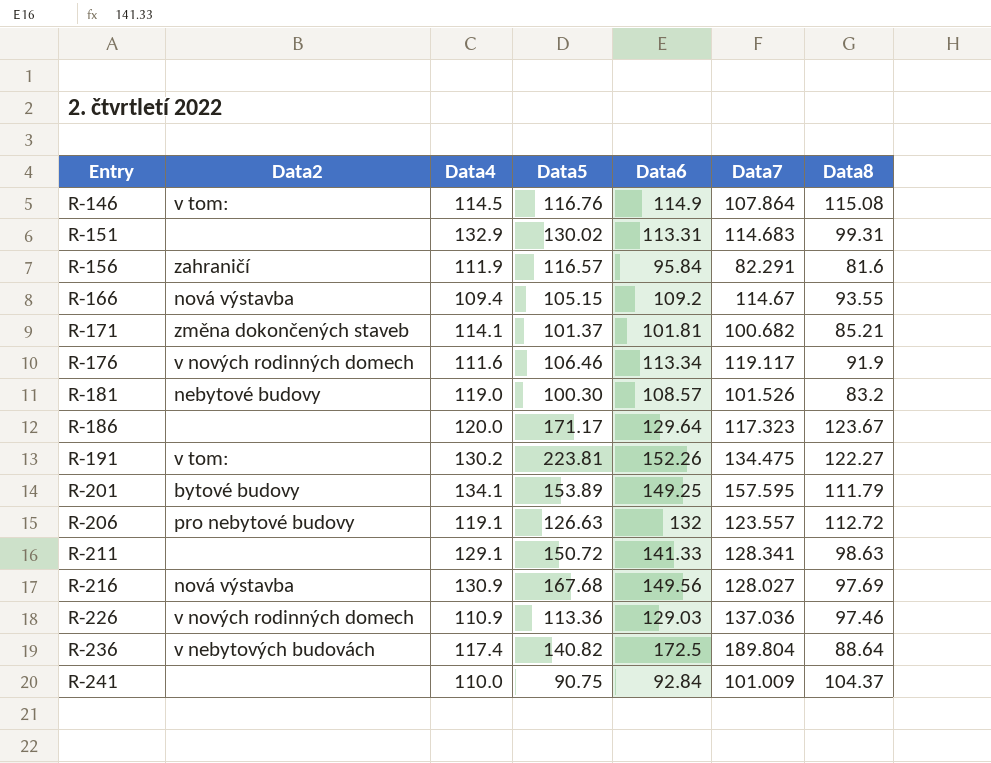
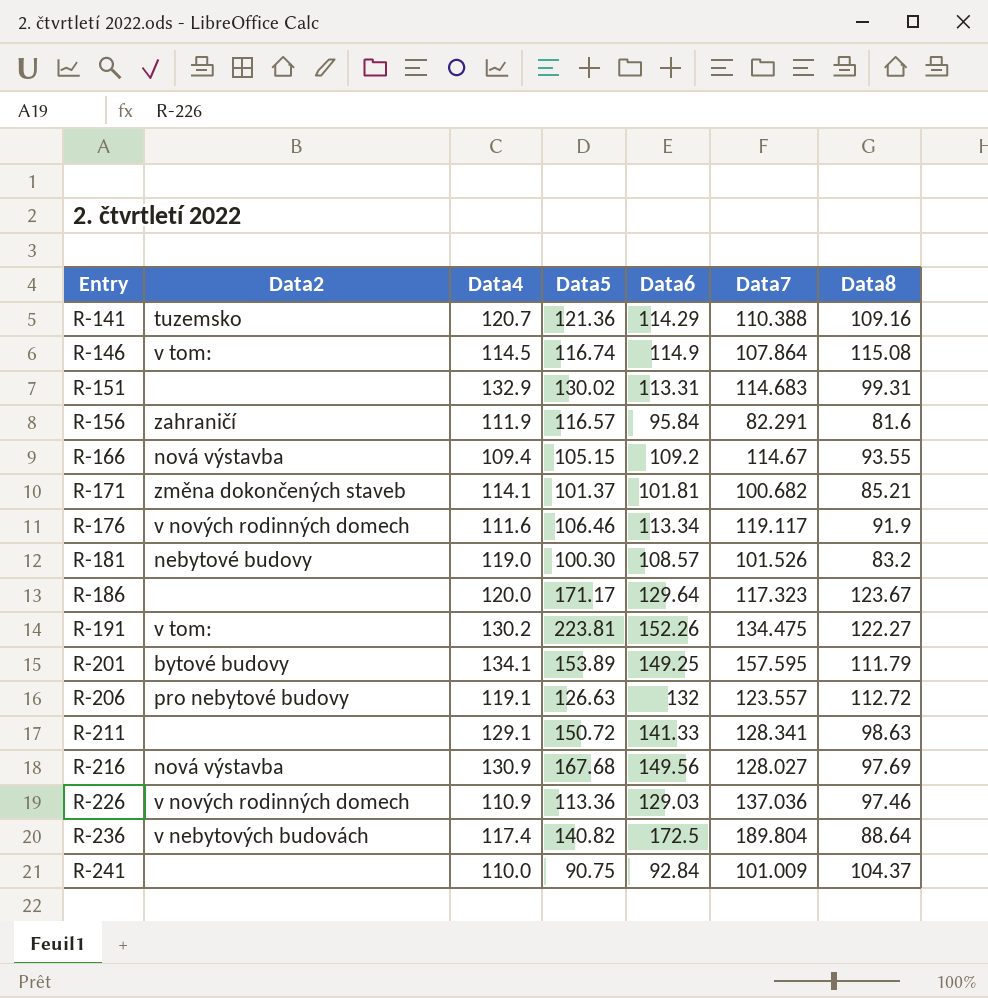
row R-141: none -> tuzemsko | 120.7 | 121.36 | 114.29 | 110.388 | 109.16
R-146 | Data5: 116.76 -> 116.74

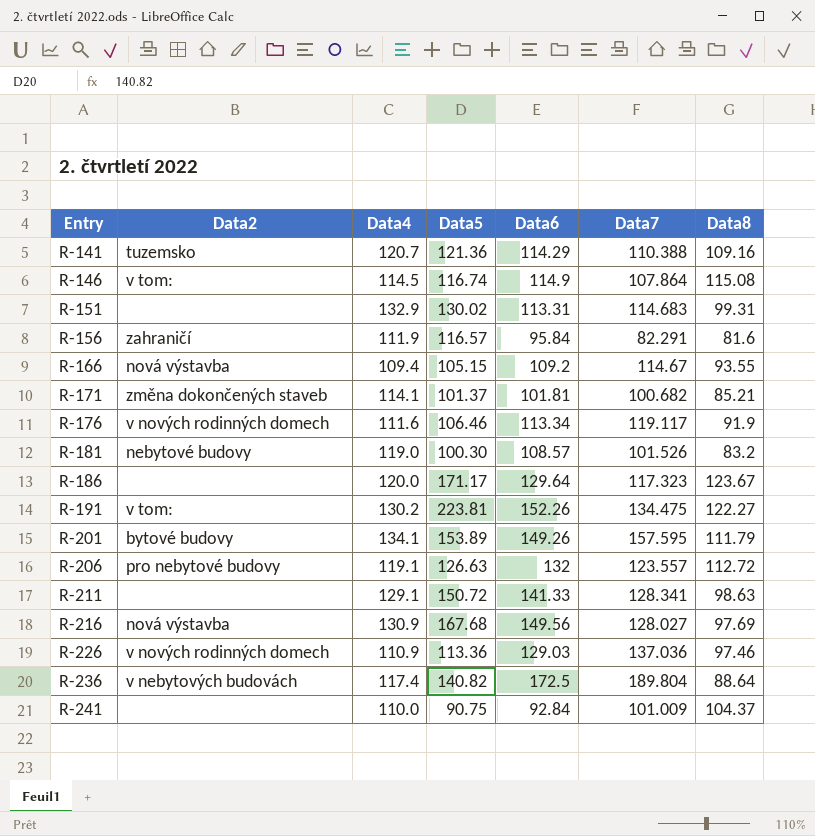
R-201 | Data6: 149.25 -> 149.26

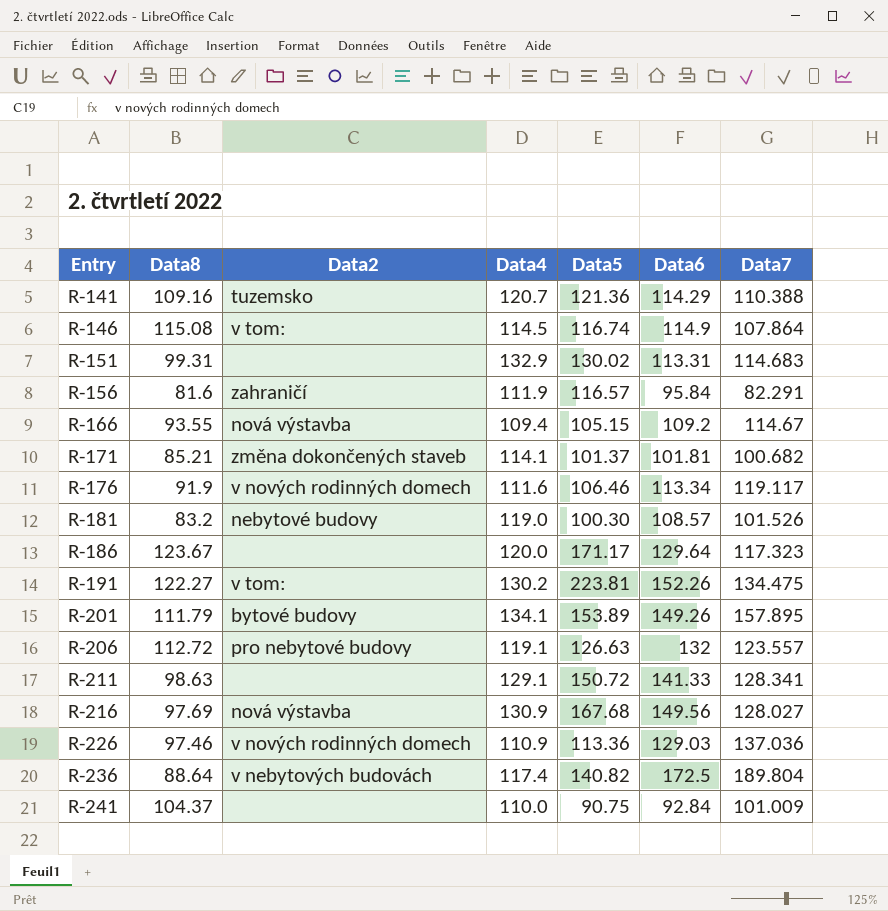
column Data8 | position: 7 -> 2
R-201 | Data7: 157.595 -> 157.895

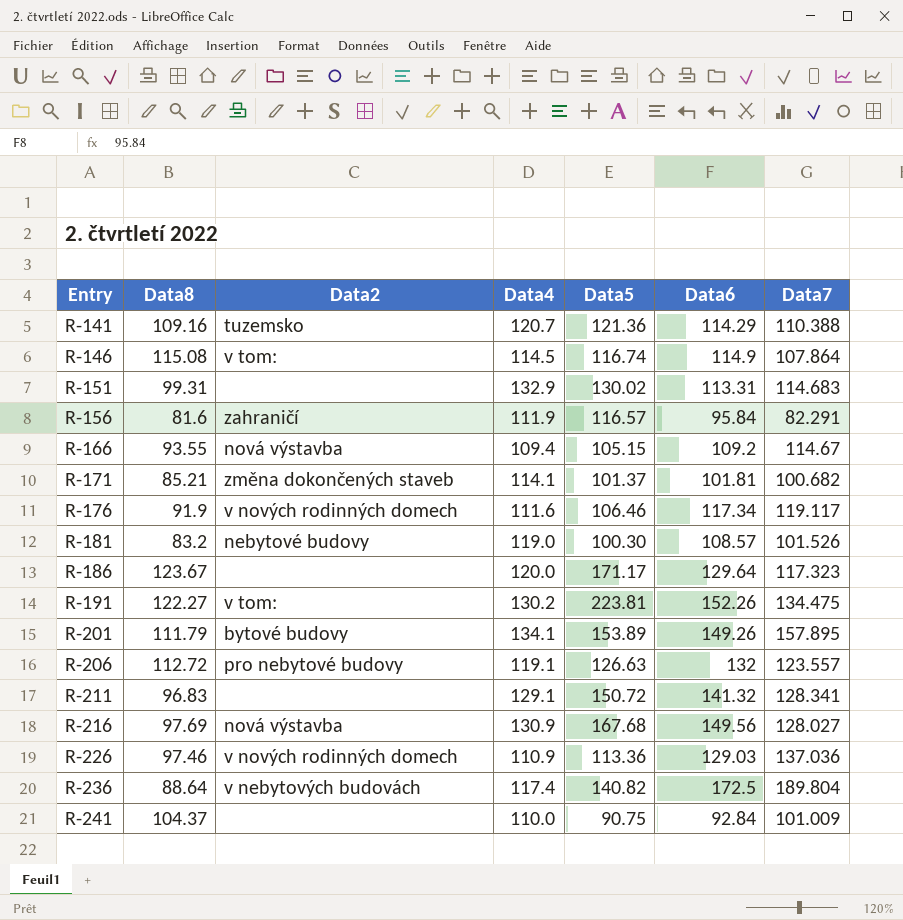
R-176 | Data6: 113.34 -> 117.34
R-211 | Data8: 98.63 -> 96.83
R-211 | Data6: 141.33 -> 141.32

